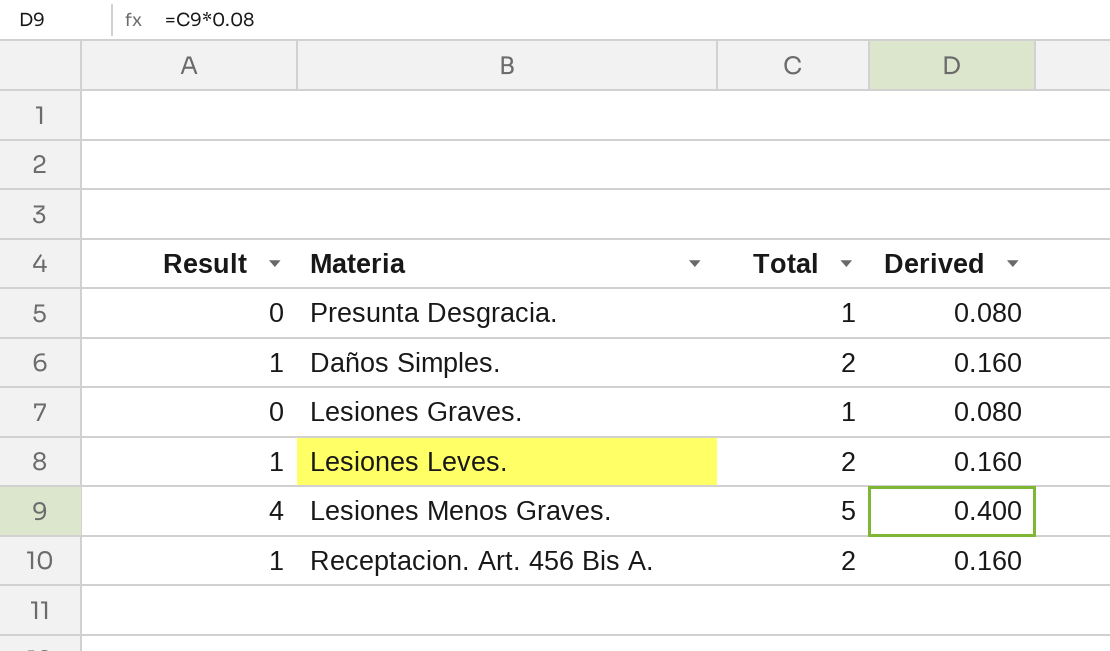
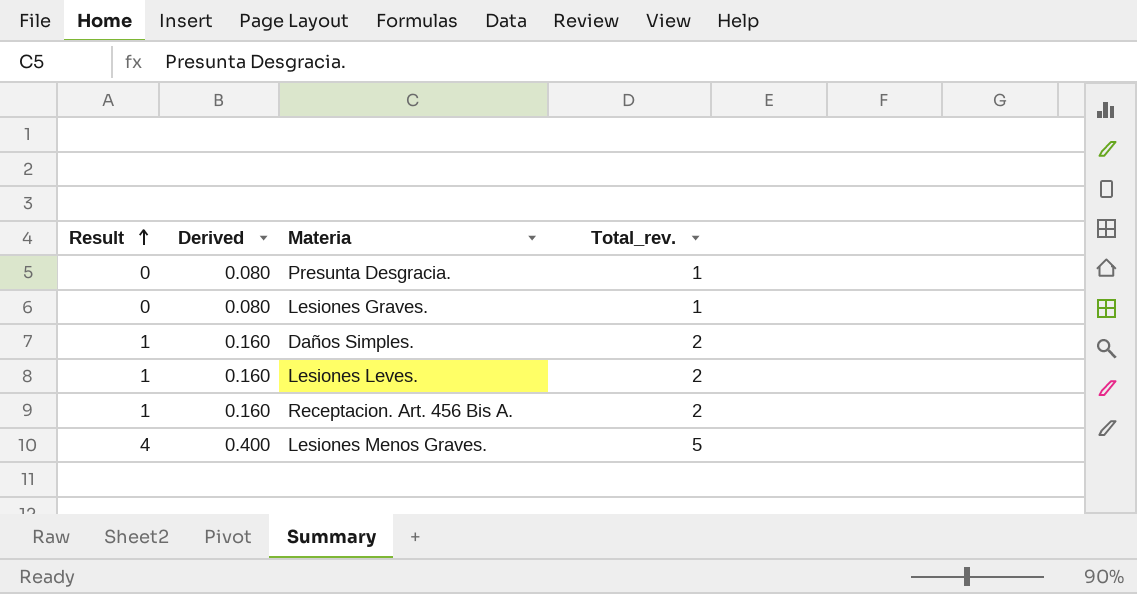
row order: none -> Result ascending
column Derived | position: 4 -> 2
column name: Total -> Total_rev.

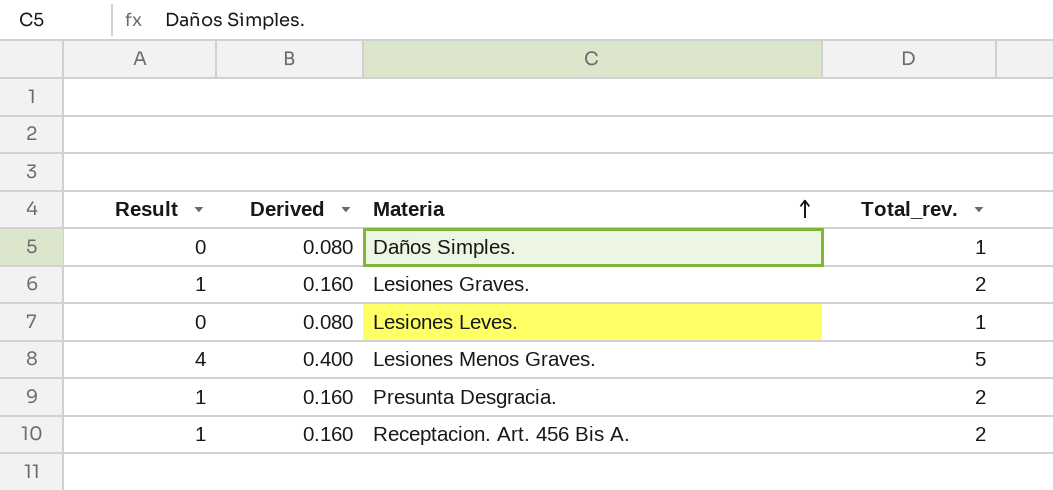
row order: Result ascending -> Materia ascending
Daños Simples. | Result: 1 -> 0
Daños Simples. | Derived: 0.160 -> 0.080
Daños Simples. | Total_rev.: 2 -> 1
Lesiones Graves. | Result: 0 -> 1
Lesiones Graves. | Derived: 0.080 -> 0.160
Lesiones Graves. | Total_rev.: 1 -> 2
Lesiones Leves. | Result: 1 -> 0
Lesiones Leves. | Derived: 0.160 -> 0.080
Lesiones Leves. | Total_rev.: 2 -> 1
Presunta Desgracia. | Result: 0 -> 1
Presunta Desgracia. | Derived: 0.080 -> 0.160
Presunta Desgracia. | Total_rev.: 1 -> 2

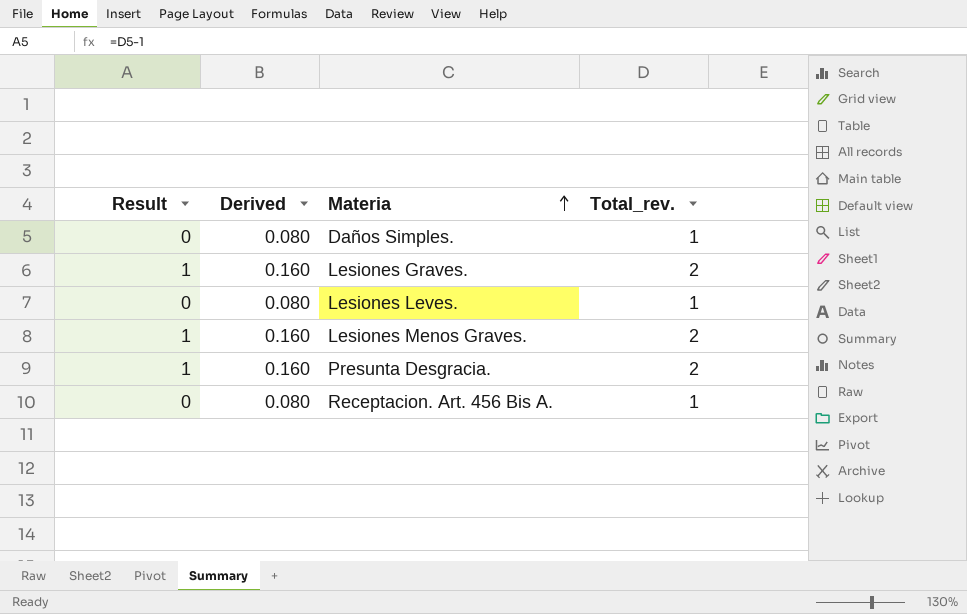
Lesiones Menos Graves. | Result: 4 -> 1
Lesiones Menos Graves. | Derived: 0.400 -> 0.160
Lesiones Menos Graves. | Total_rev.: 5 -> 2
Receptacion. Art. 456 Bis A. | Result: 1 -> 0
Receptacion. Art. 456 Bis A. | Derived: 0.160 -> 0.080
Receptacion. Art. 456 Bis A. | Total_rev.: 2 -> 1

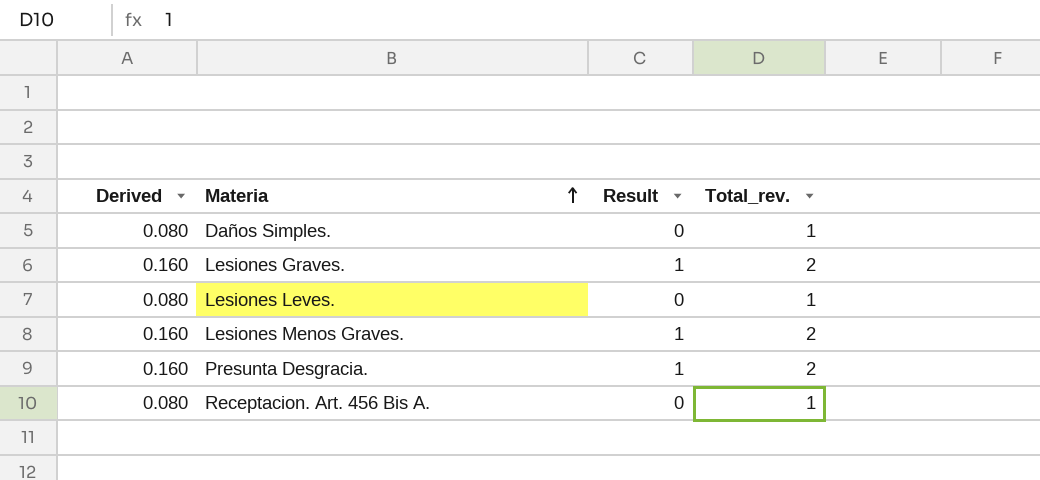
column Result | position: 1 -> 3

